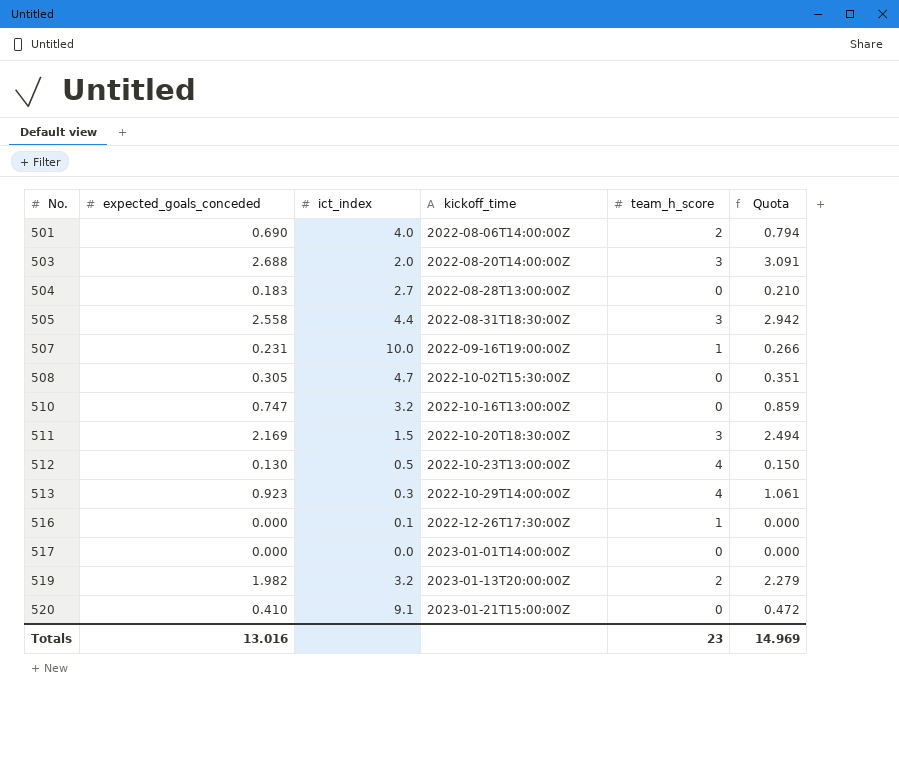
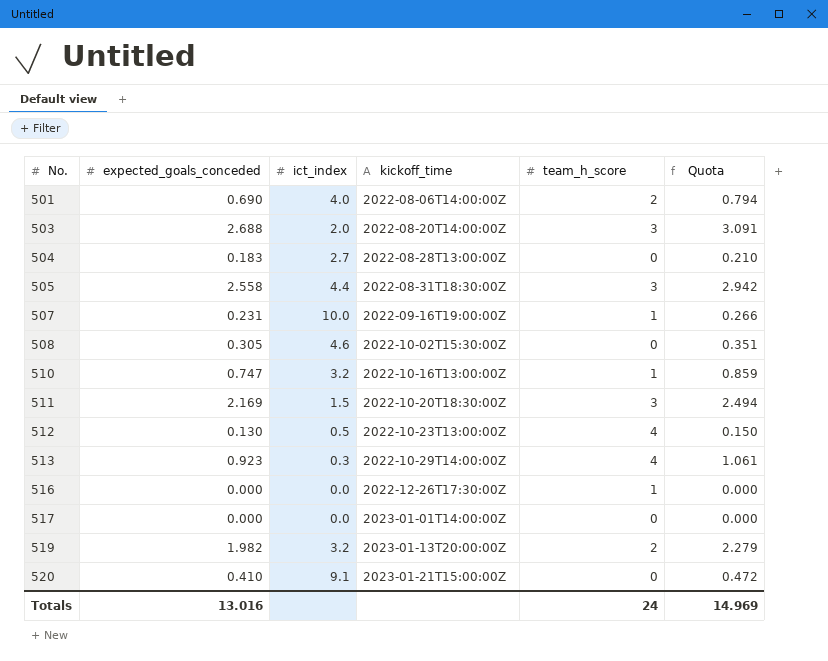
508 | ict_index: 4.7 -> 4.6
510 | team_h_score: 0 -> 1
516 | ict_index: 0.1 -> 0.0
Totals | team_h_score: 23 -> 24

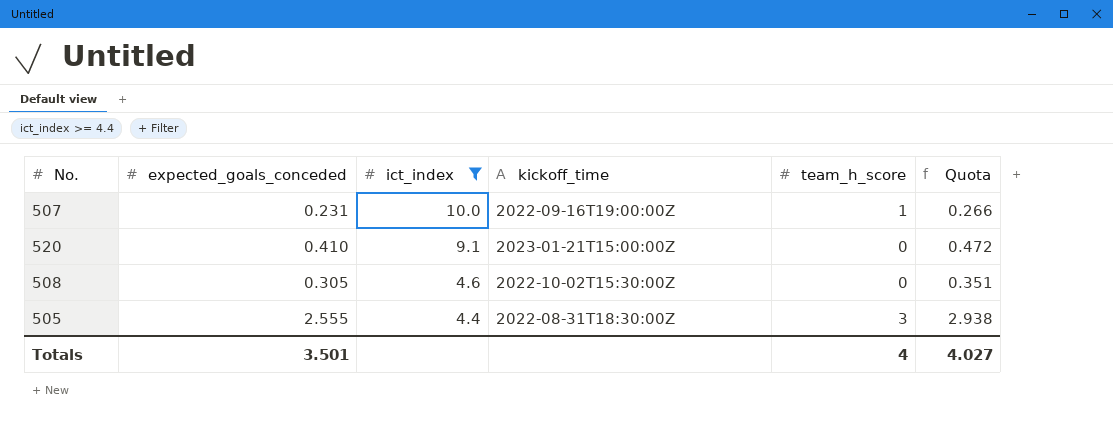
filter: none -> ict_index >= 4.4
row order: No. ascending -> ict_index descending
505 | expected_goals_conceded: 2.558 -> 2.555
505 | Quota: 2.942 -> 2.938
Totals | expected_goals_conceded: 13.016 -> 3.501
Totals | team_h_score: 24 -> 4
Totals | Quota: 14.969 -> 4.027

